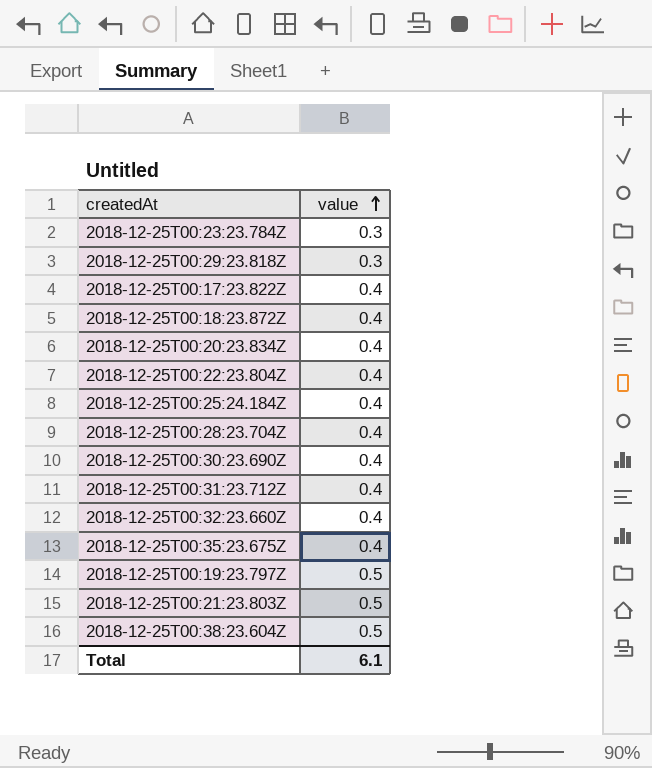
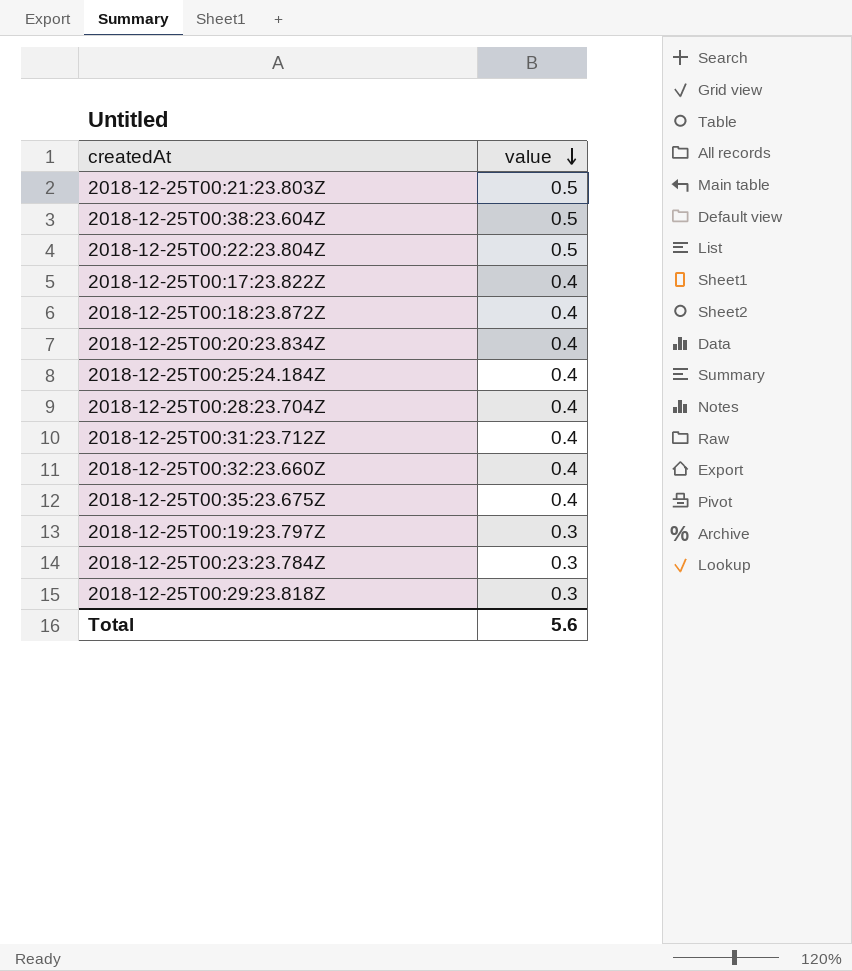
row order: value ascending -> value descending
row 2018-12-25T00:30:23.690Z: 0.4 -> none
2018-12-25T00:22:23.804Z | value: 0.4 -> 0.5
2018-12-25T00:19:23.797Z | value: 0.5 -> 0.3
Total | value: 6.1 -> 5.6

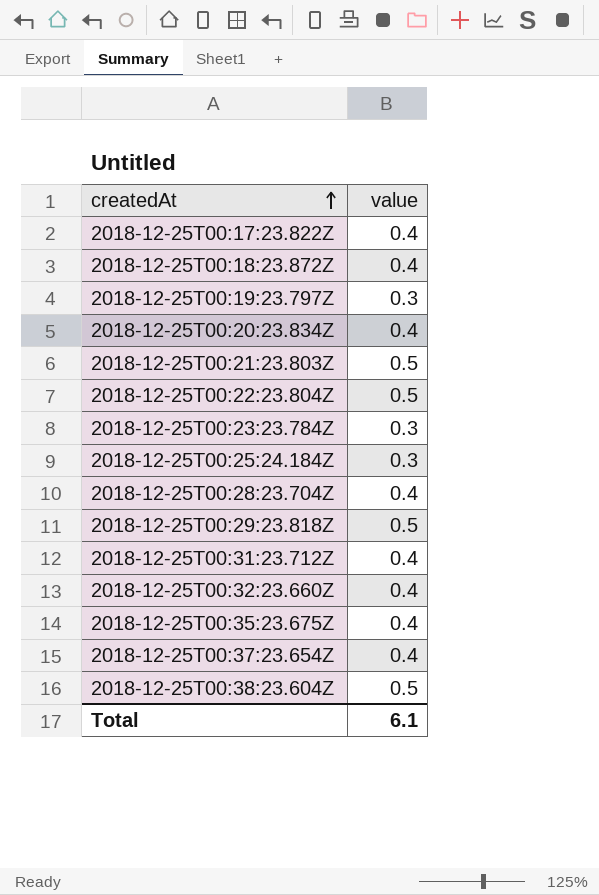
row order: value descending -> createdAt ascending
2018-12-25T00:25:24.184Z | value: 0.4 -> 0.3
2018-12-25T00:29:23.818Z | value: 0.3 -> 0.5
row 2018-12-25T00:37:23.654Z: none -> 0.4
Total | value: 5.6 -> 6.1

